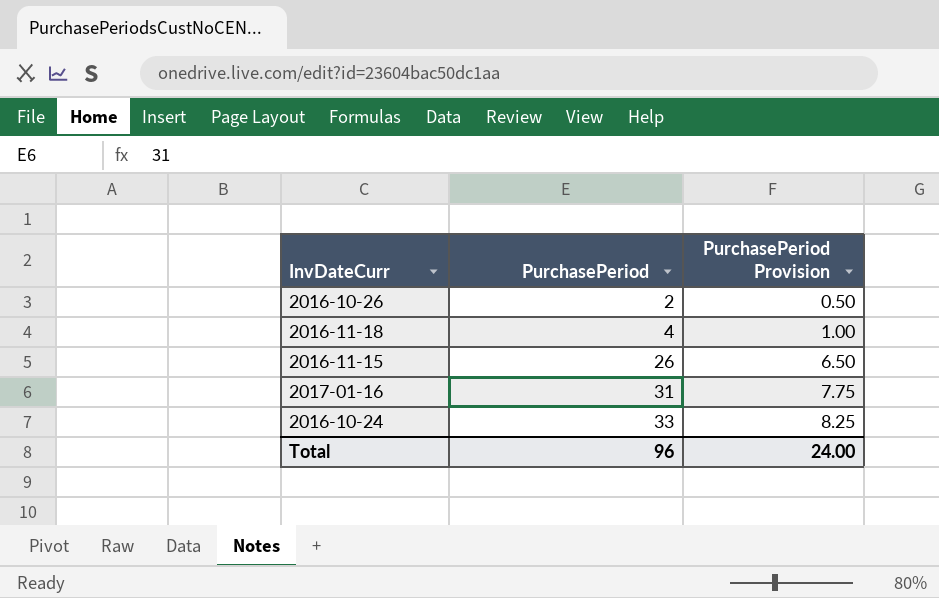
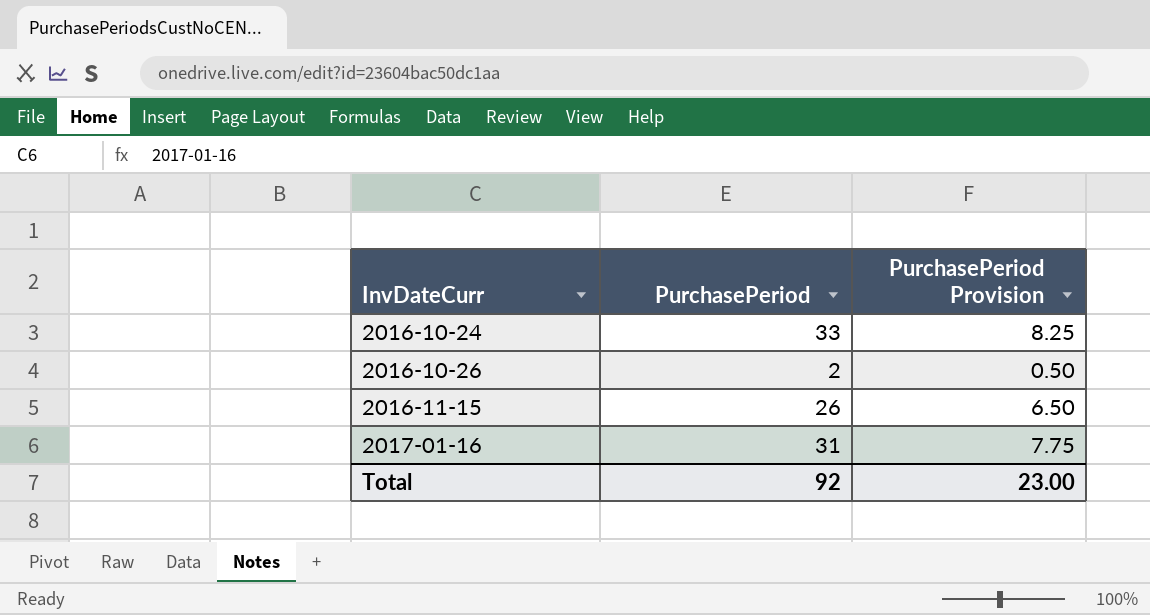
row order: PurchasePeriod ascending -> InvDateCurr ascending
row 2016-11-18: 4 | 1.00 -> none
Total | PurchasePeriod: 96 -> 92
Total | PurchasePeriod Provision: 24.00 -> 23.00

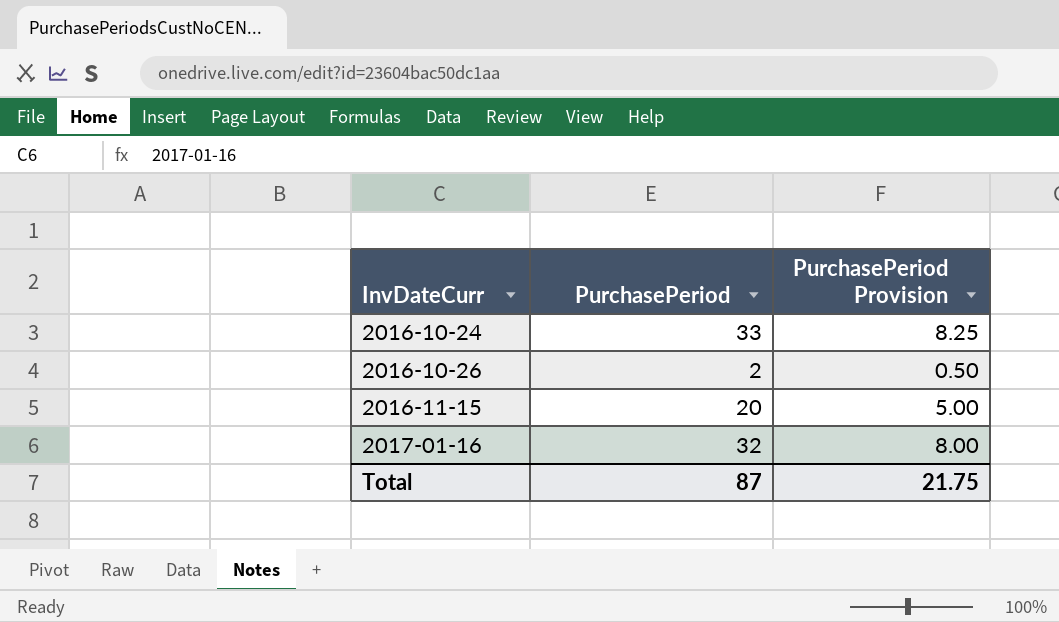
2016-11-15 | PurchasePeriod: 26 -> 20
2016-11-15 | PurchasePeriod Provision: 6.50 -> 5.00
2017-01-16 | PurchasePeriod: 31 -> 32
2017-01-16 | PurchasePeriod Provision: 7.75 -> 8.00
Total | PurchasePeriod: 92 -> 87
Total | PurchasePeriod Provision: 23.00 -> 21.75

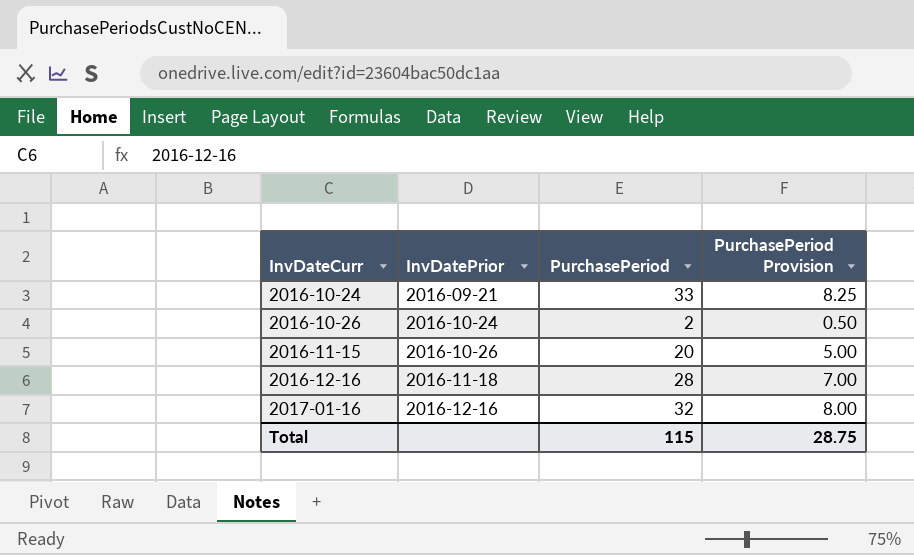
column InvDatePrior | position: none -> 2
row 2016-12-16: none -> 2016-11-18 | 28 | 7.00
Total | PurchasePeriod: 87 -> 115
Total | PurchasePeriod Provision: 21.75 -> 28.75

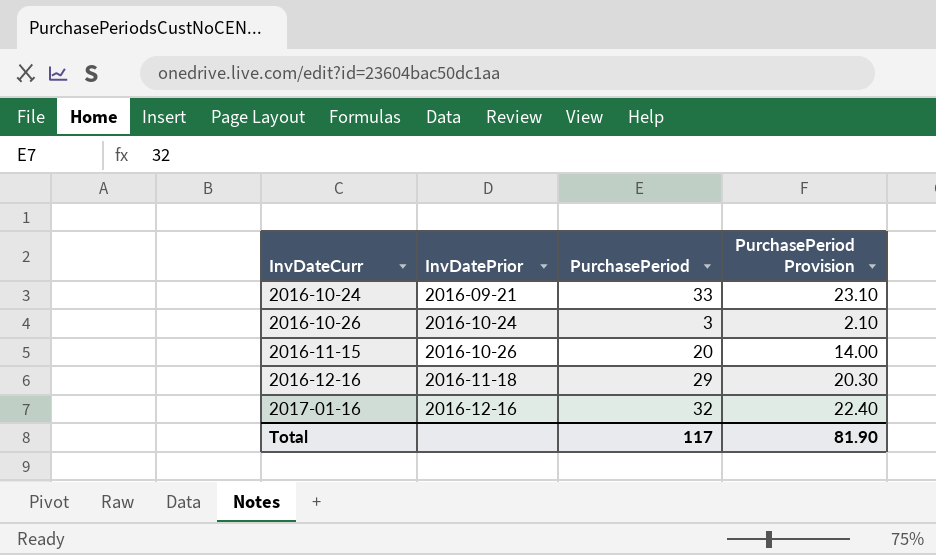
column PurchasePeriod Provision | formula: [PurchasePeriod] * 0.25 -> [PurchasePeriod] * 0.7
2016-10-26 | PurchasePeriod: 2 -> 3
2016-12-16 | PurchasePeriod: 28 -> 29
Total | PurchasePeriod: 115 -> 117
Total | PurchasePeriod Provision: 28.75 -> 81.90

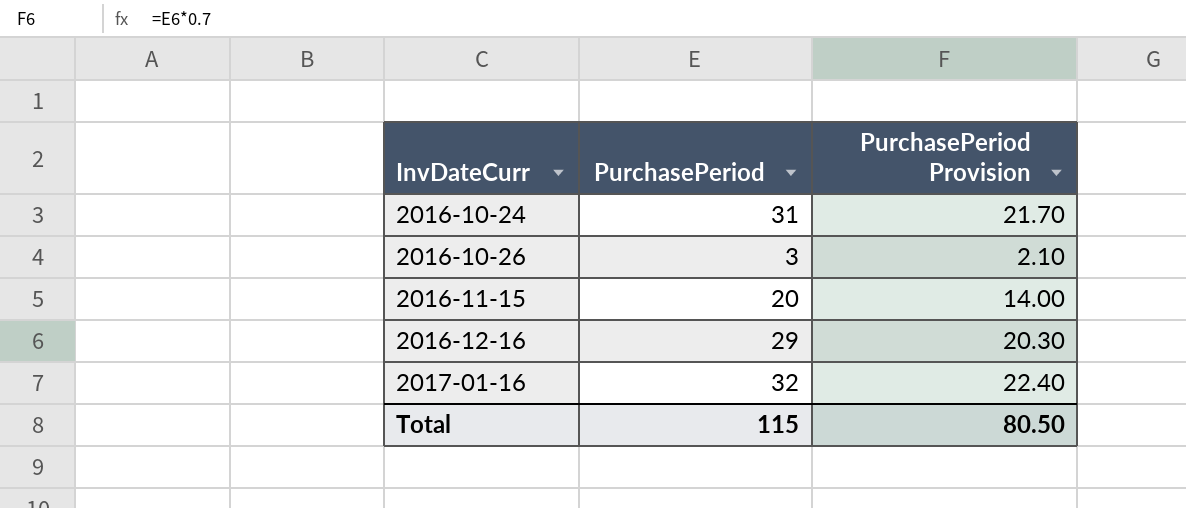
column InvDatePrior | position: 2 -> none
2016-10-24 | PurchasePeriod: 33 -> 31
2016-10-24 | PurchasePeriod Provision: 23.10 -> 21.70
Total | PurchasePeriod: 117 -> 115
Total | PurchasePeriod Provision: 81.90 -> 80.50

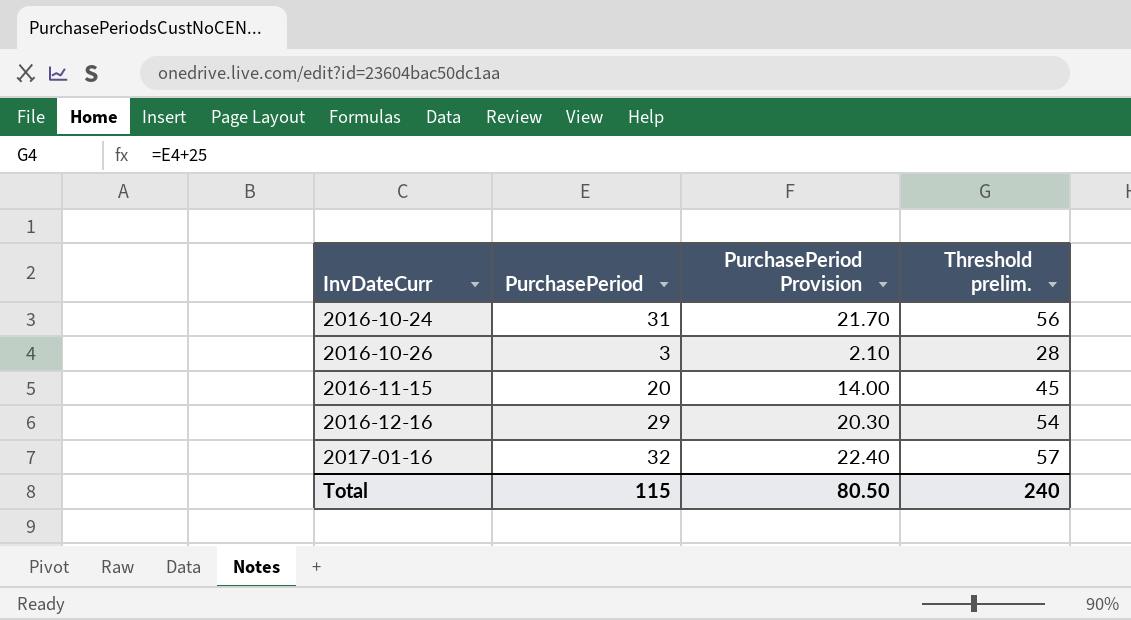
column Threshold prelim. | formula: none -> [PurchasePeriod] + 25

